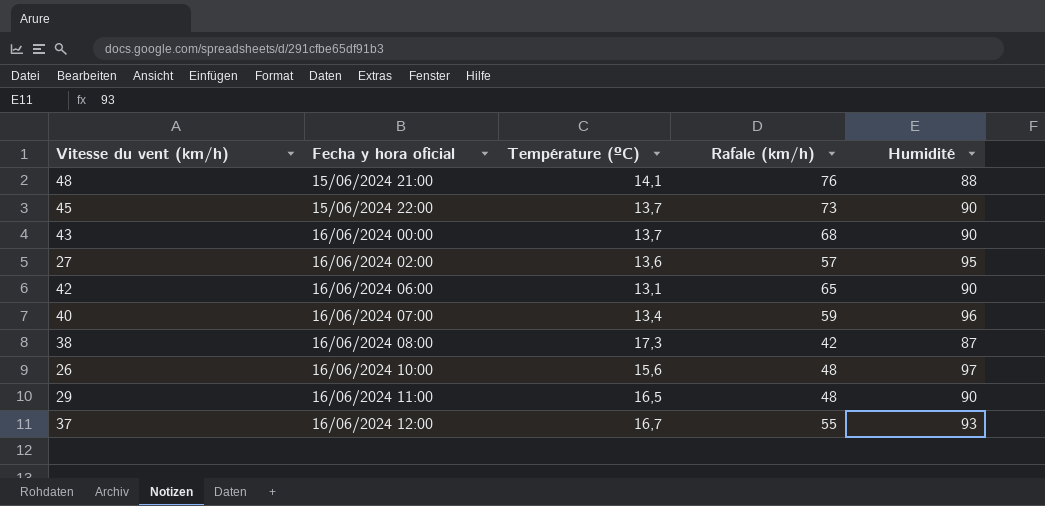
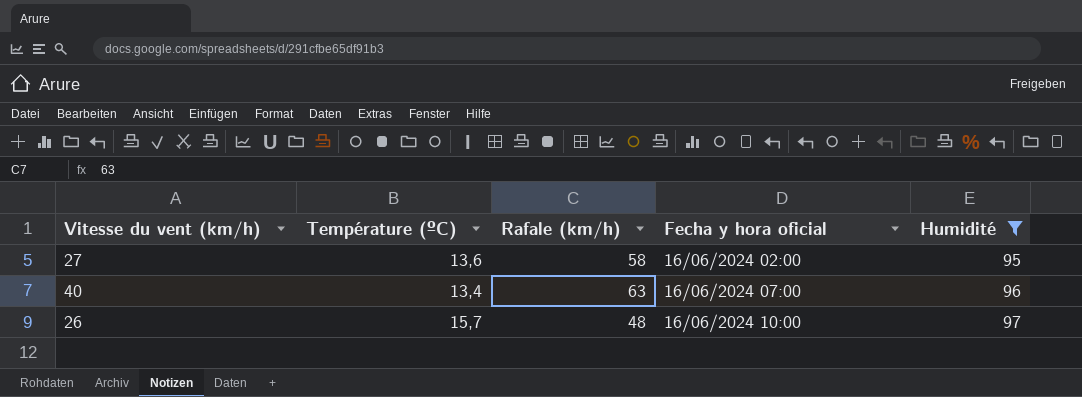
filter: none -> Humidité >= 95
column Fecha y hora oficial | position: 2 -> 4
27 | Rafale (km/h): 57 -> 58
40 | Rafale (km/h): 59 -> 63
26 | Température (ºC): 15,6 -> 15,7

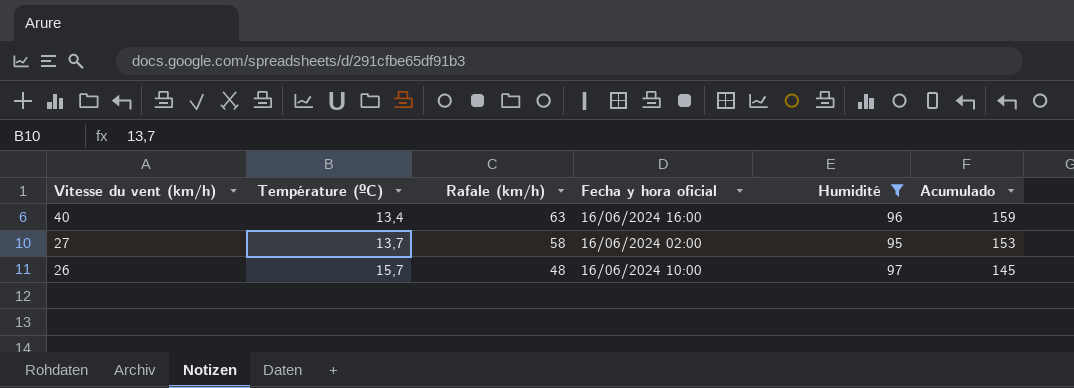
row order: Fecha y hora oficial ascending -> Vitesse du vent (km/h) descending
column Acumulado | formula: none -> [Rafale (km/h)] + [Humidité]
40 | Fecha y hora oficial: 16/06/2024 07:00 -> 16/06/2024 16:00
27 | Température (ºC): 13,6 -> 13,7

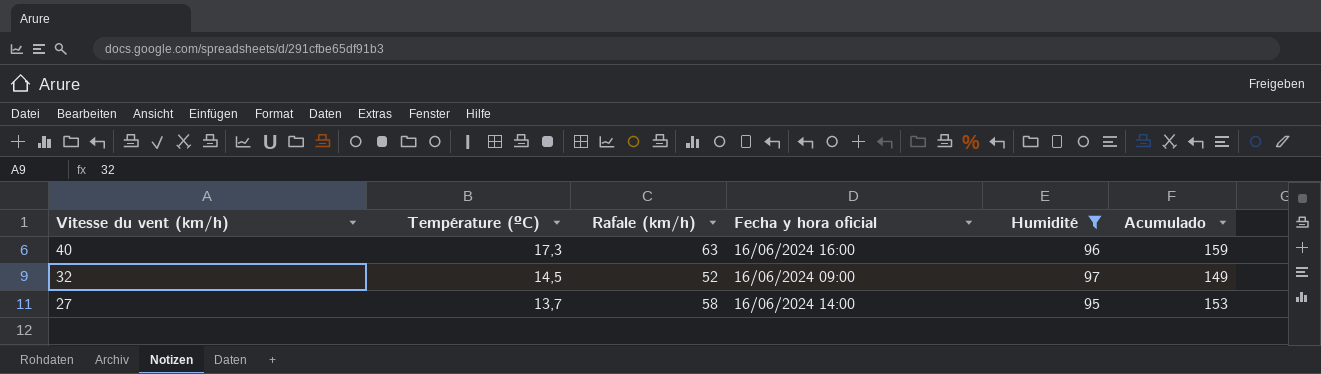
row 26: 15,7 | 48 | 16/06/2024 10:00 | 97 | 145 -> none
40 | Température (ºC): 13,4 -> 17,3
row 32: none -> 14,5 | 52 | 16/06/2024 09:00 | 97 | 149
27 | Fecha y hora oficial: 16/06/2024 02:00 -> 16/06/2024 14:00

